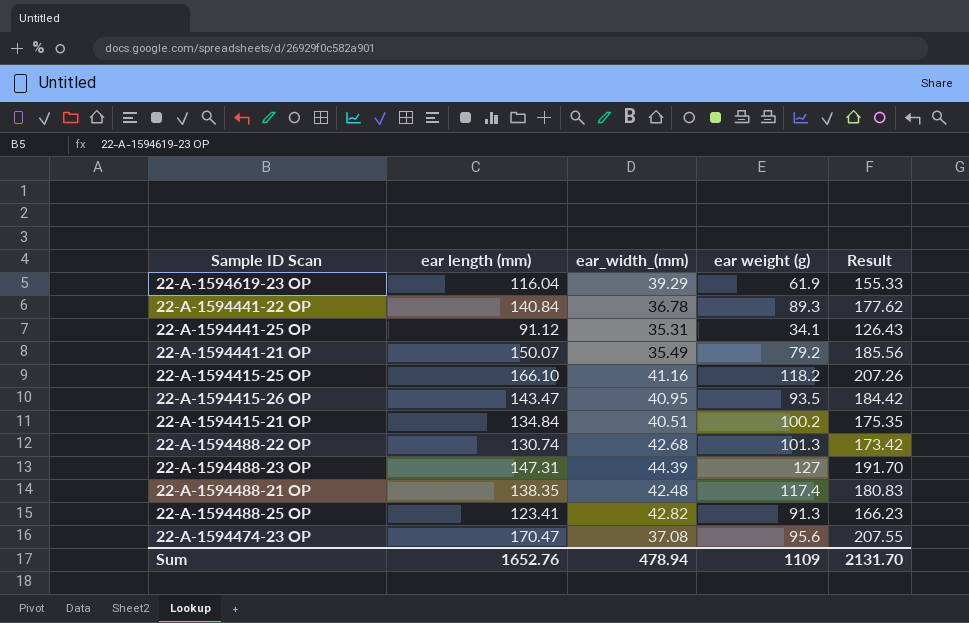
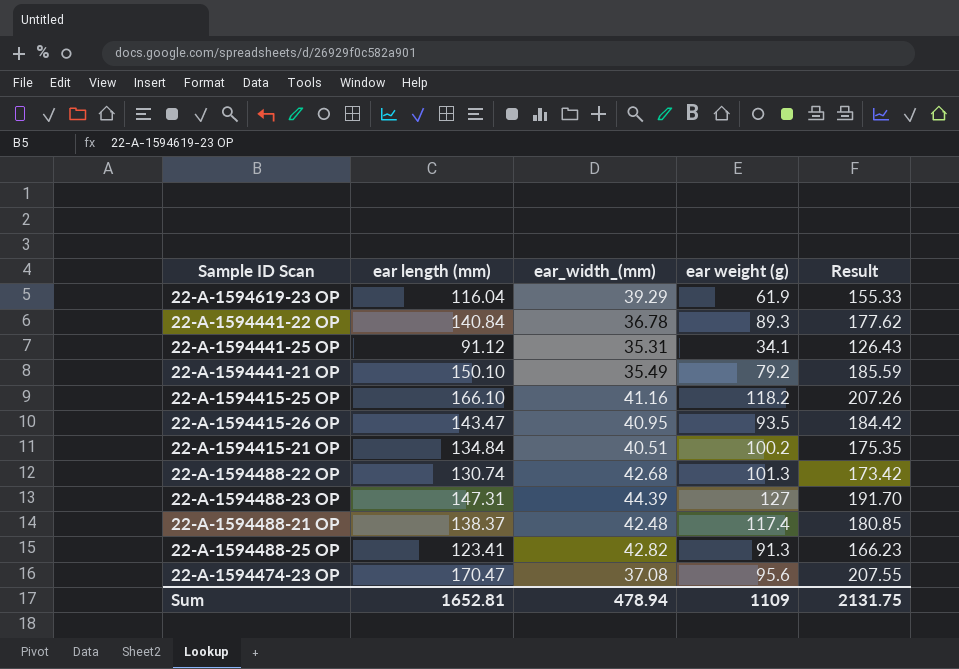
22-A-1594441-21 OP | ear length (mm): 150.07 -> 150.10
22-A-1594441-21 OP | Result: 185.56 -> 185.59
22-A-1594488-21 OP | ear length (mm): 138.35 -> 138.37
22-A-1594488-21 OP | Result: 180.83 -> 180.85
Sum | ear length (mm): 1652.76 -> 1652.81
Sum | Result: 2131.70 -> 2131.75

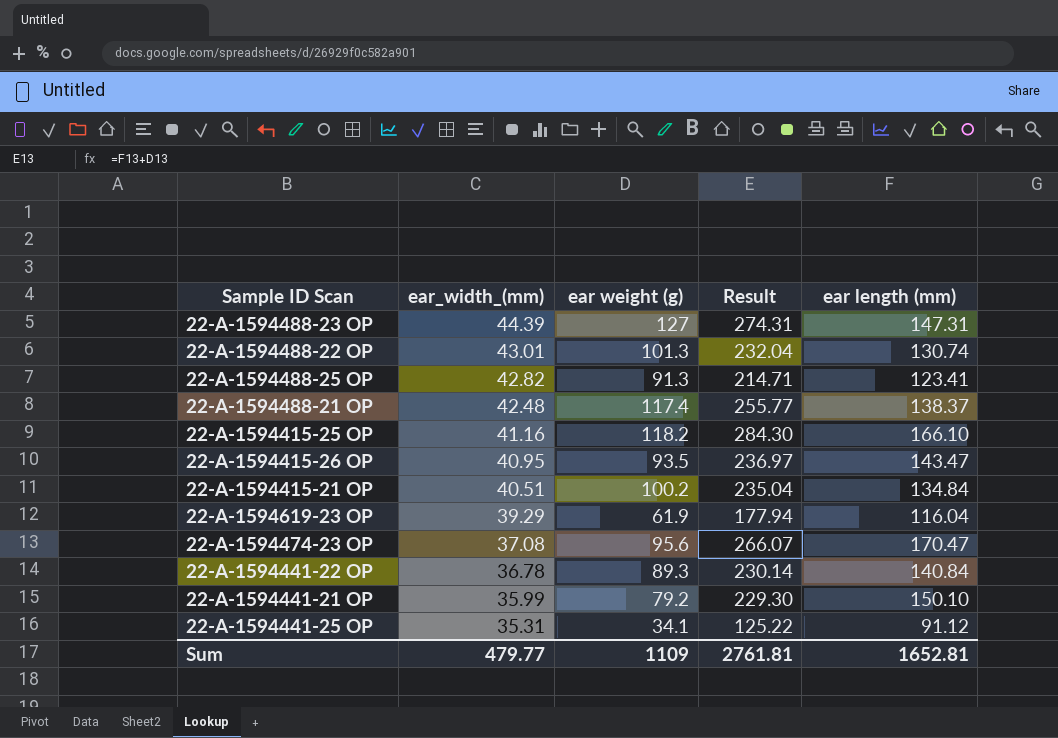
row order: none -> ear_width_(mm) descending
column Result | formula: [ear length (mm)] + [ear_width_(mm)] -> [ear weight (g)] + [ear length (mm)]
column ear length (mm) | position: 2 -> 5
22-A-1594488-22 OP | ear_width_(mm): 42.68 -> 43.01
22-A-1594441-21 OP | ear_width_(mm): 35.49 -> 35.99
Sum | ear_width_(mm): 478.94 -> 479.77
Sum | Result: 2131.75 -> 2761.81

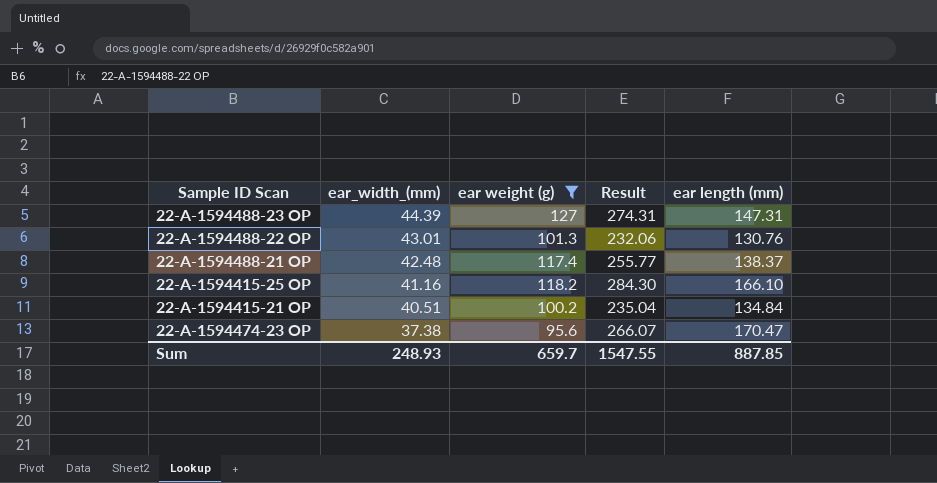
filter: none -> ear weight (g) >= 95.6
22-A-1594488-22 OP | Result: 232.04 -> 232.06
22-A-1594488-22 OP | ear length (mm): 130.74 -> 130.76
22-A-1594474-23 OP | ear_width_(mm): 37.08 -> 37.38
Sum | ear_width_(mm): 479.77 -> 248.93
Sum | ear weight (g): 1109 -> 659.7
Sum | Result: 2761.81 -> 1547.55
Sum | ear length (mm): 1652.81 -> 887.85

